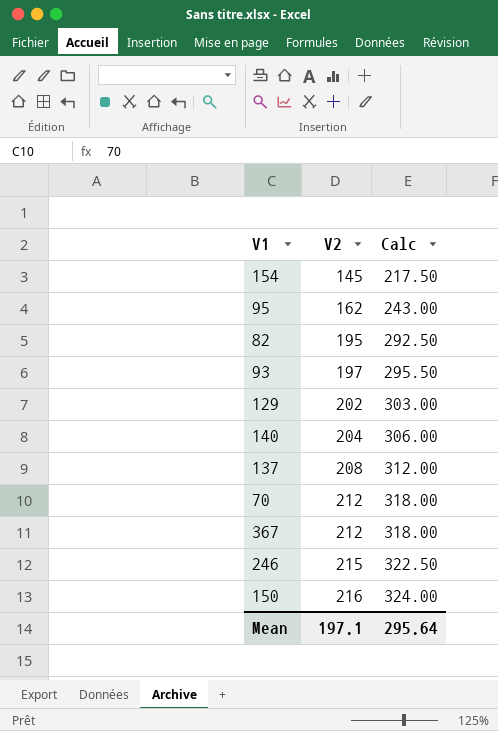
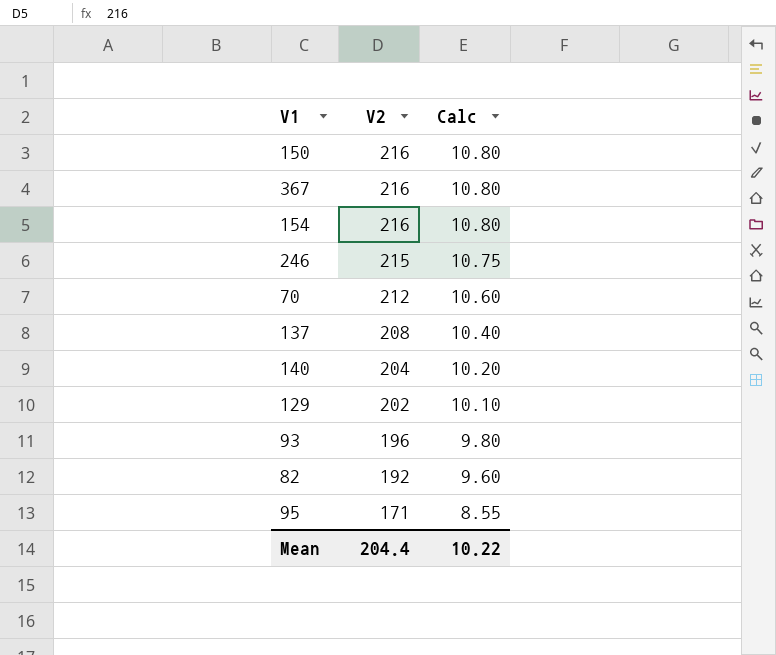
row order: V2 ascending -> V2 descending
column Calc | formula: [V2] * 1.5 -> [V2] * 0.05
367 | V2: 212 -> 216
154 | V2: 145 -> 216
93 | V2: 197 -> 196
82 | V2: 195 -> 192
95 | V2: 162 -> 171
Mean | V2: 197.1 -> 204.4
Mean | Calc: 295.64 -> 10.22

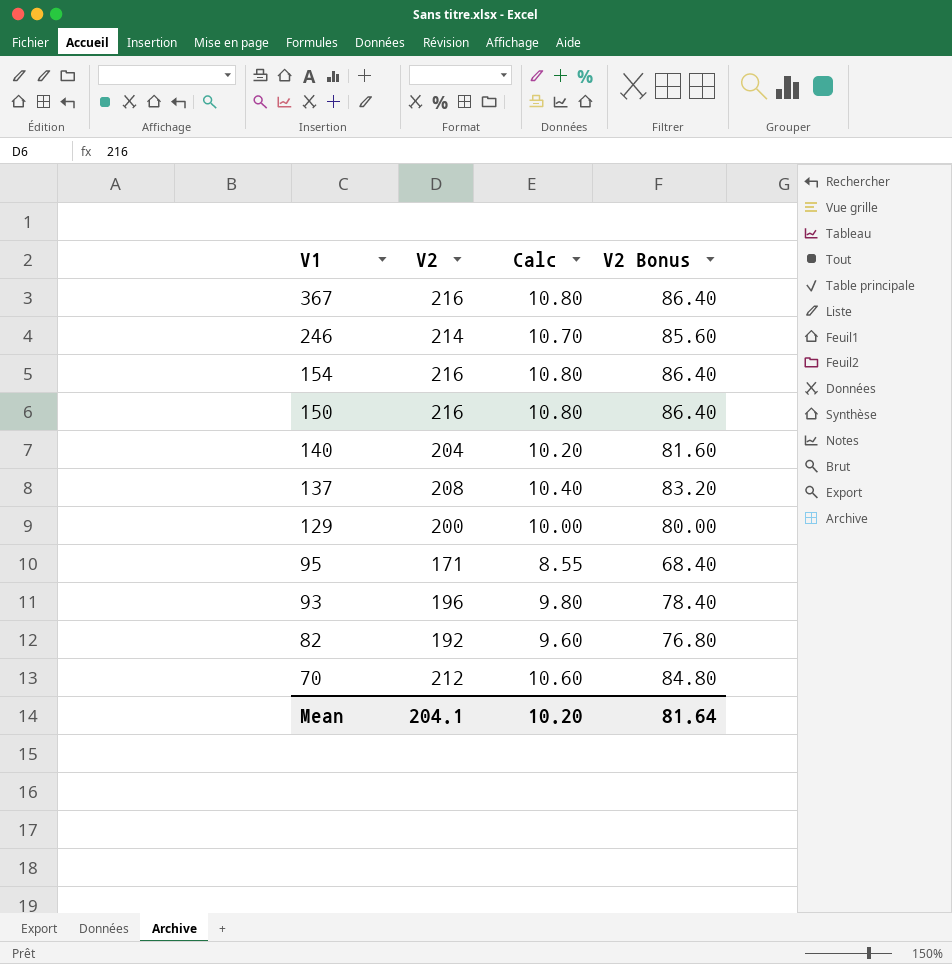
row order: V2 descending -> V1 descending
column V2 Bonus | formula: none -> [V2] * 0.4
246 | V2: 215 -> 214
246 | Calc: 10.75 -> 10.70
129 | V2: 202 -> 200
129 | Calc: 10.10 -> 10.00
Mean | V2: 204.4 -> 204.1
Mean | Calc: 10.22 -> 10.20

